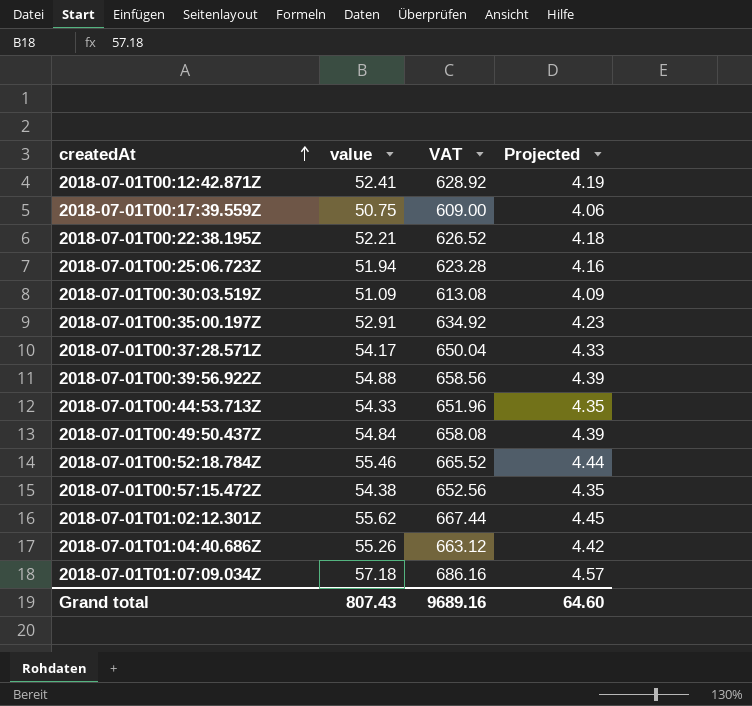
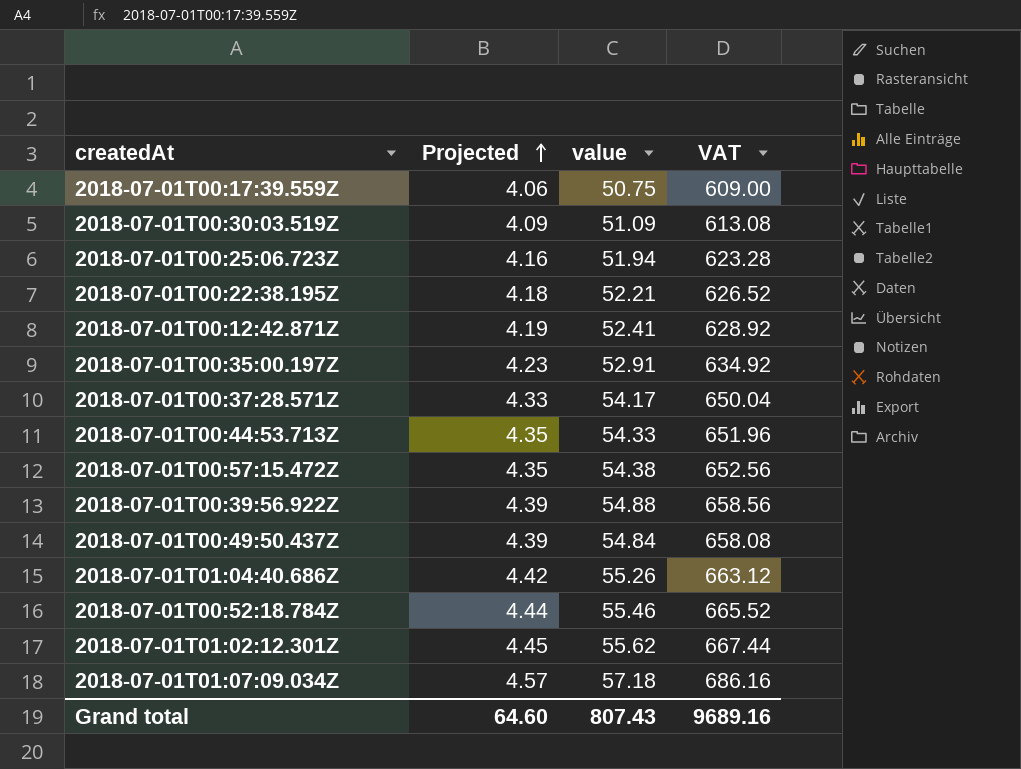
row order: createdAt ascending -> Projected ascending
column Projected | position: 4 -> 2

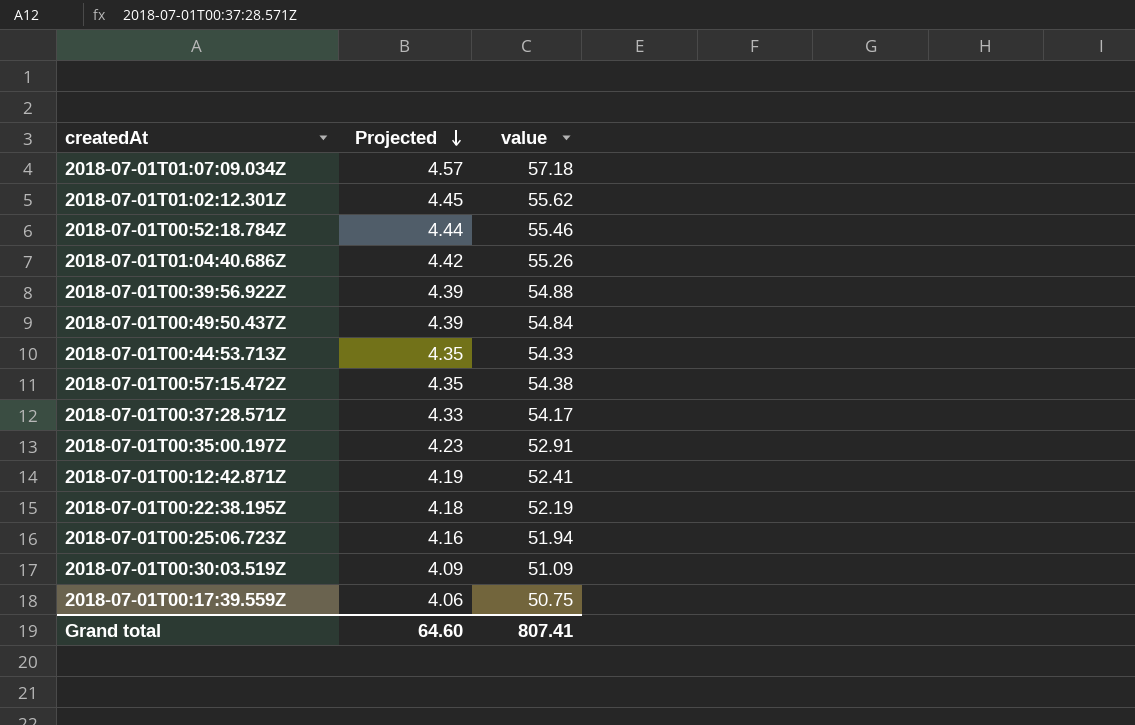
row order: Projected ascending -> Projected descending
column VAT | formula: [value] * 12 -> none
2018-07-01T00:22:38.195Z | value: 52.21 -> 52.19
Grand total | value: 807.43 -> 807.41

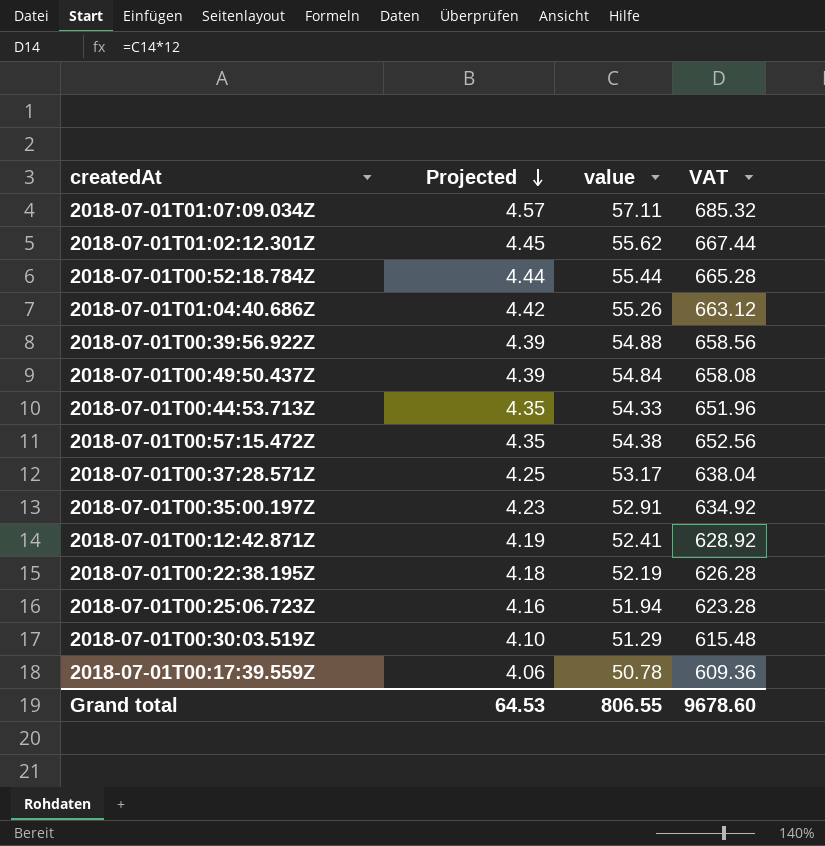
column VAT | formula: none -> [value] * 12
2018-07-01T01:07:09.034Z | value: 57.18 -> 57.11
2018-07-01T00:52:18.784Z | value: 55.46 -> 55.44
2018-07-01T00:37:28.571Z | Projected: 4.33 -> 4.25
2018-07-01T00:37:28.571Z | value: 54.17 -> 53.17
2018-07-01T00:30:03.519Z | Projected: 4.09 -> 4.10
2018-07-01T00:30:03.519Z | value: 51.09 -> 51.29
2018-07-01T00:17:39.559Z | value: 50.75 -> 50.78
Grand total | Projected: 64.60 -> 64.53
Grand total | value: 807.41 -> 806.55

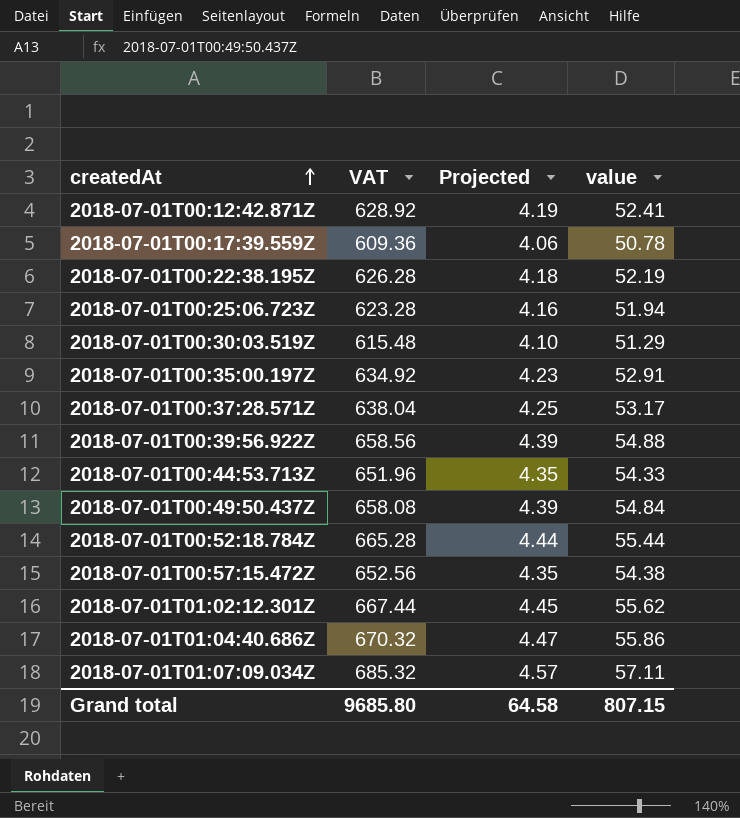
row order: Projected descending -> createdAt ascending
column VAT | position: 4 -> 2
2018-07-01T01:04:40.686Z | VAT: 663.12 -> 670.32
2018-07-01T01:04:40.686Z | Projected: 4.42 -> 4.47
2018-07-01T01:04:40.686Z | value: 55.26 -> 55.86
Grand total | VAT: 9678.60 -> 9685.80
Grand total | Projected: 64.53 -> 64.58
Grand total | value: 806.55 -> 807.15

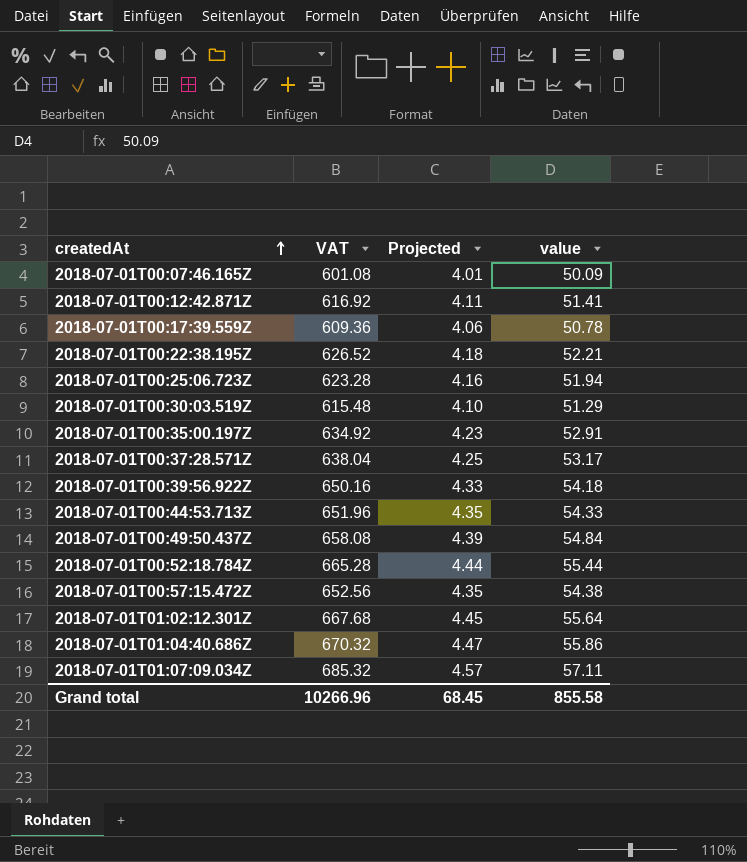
row 2018-07-01T00:07:46.165Z: none -> 601.08 | 4.01 | 50.09
2018-07-01T00:12:42.871Z | VAT: 628.92 -> 616.92
2018-07-01T00:12:42.871Z | Projected: 4.19 -> 4.11
2018-07-01T00:12:42.871Z | value: 52.41 -> 51.41
2018-07-01T00:22:38.195Z | VAT: 626.28 -> 626.52
2018-07-01T00:22:38.195Z | value: 52.19 -> 52.21
2018-07-01T00:39:56.922Z | VAT: 658.56 -> 650.16
2018-07-01T00:39:56.922Z | Projected: 4.39 -> 4.33
2018-07-01T00:39:56.922Z | value: 54.88 -> 54.18
2018-07-01T01:02:12.301Z | VAT: 667.44 -> 667.68
2018-07-01T01:02:12.301Z | value: 55.62 -> 55.64
Grand total | VAT: 9685.80 -> 10266.96
Grand total | Projected: 64.58 -> 68.45
Grand total | value: 807.15 -> 855.58

